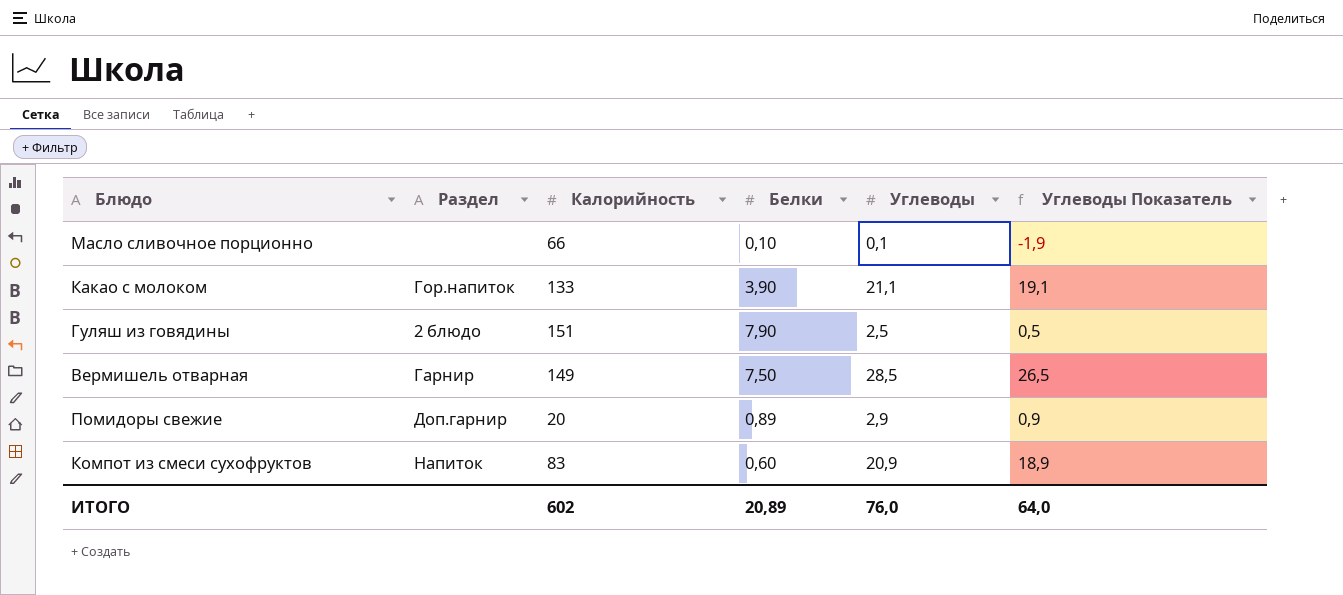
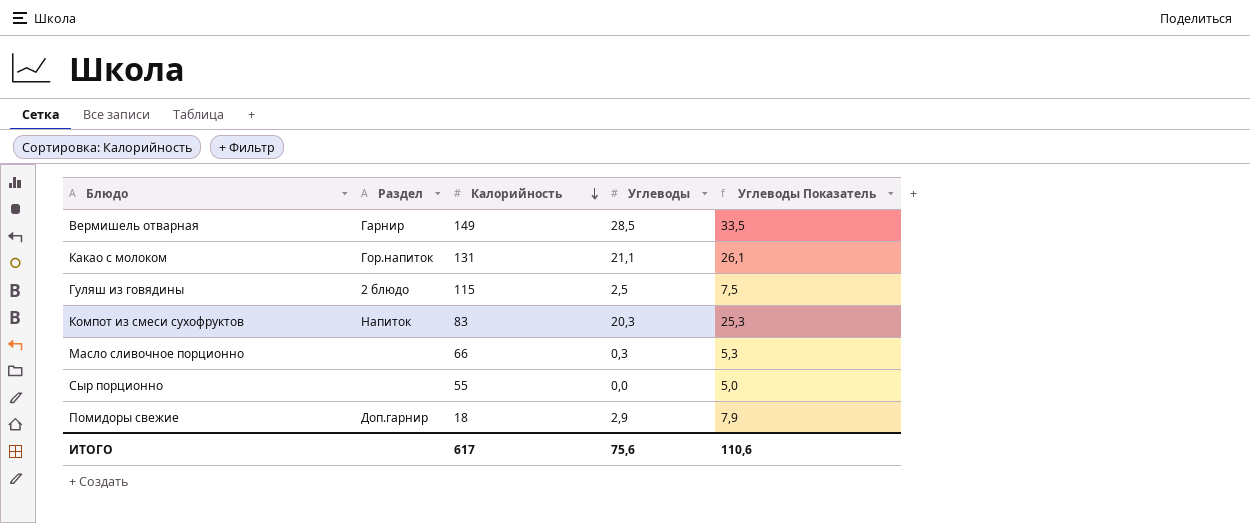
row order: none -> Калорийность descending
column Белки | position: 4 -> none
column Углеводы Показатель | formula: [Углеводы] - 2 -> [Углеводы] + 5
Какао с молоком | Калорийность: 133 -> 131
Гуляш из говядины | Калорийность: 151 -> 115
Компот из смеси сухофруктов | Углеводы: 20,9 -> 20,3
Масло сливочное порционно | Углеводы: 0,1 -> 0,3
row Сыр порционно: none -> none | 55 | 0,0 | 5,0
Помидоры свежие | Калорийность: 20 -> 18
ИТОГО | Калорийность: 602 -> 617
ИТОГО | Углеводы: 76,0 -> 75,6
ИТОГО | Углеводы Показатель: 64,0 -> 110,6

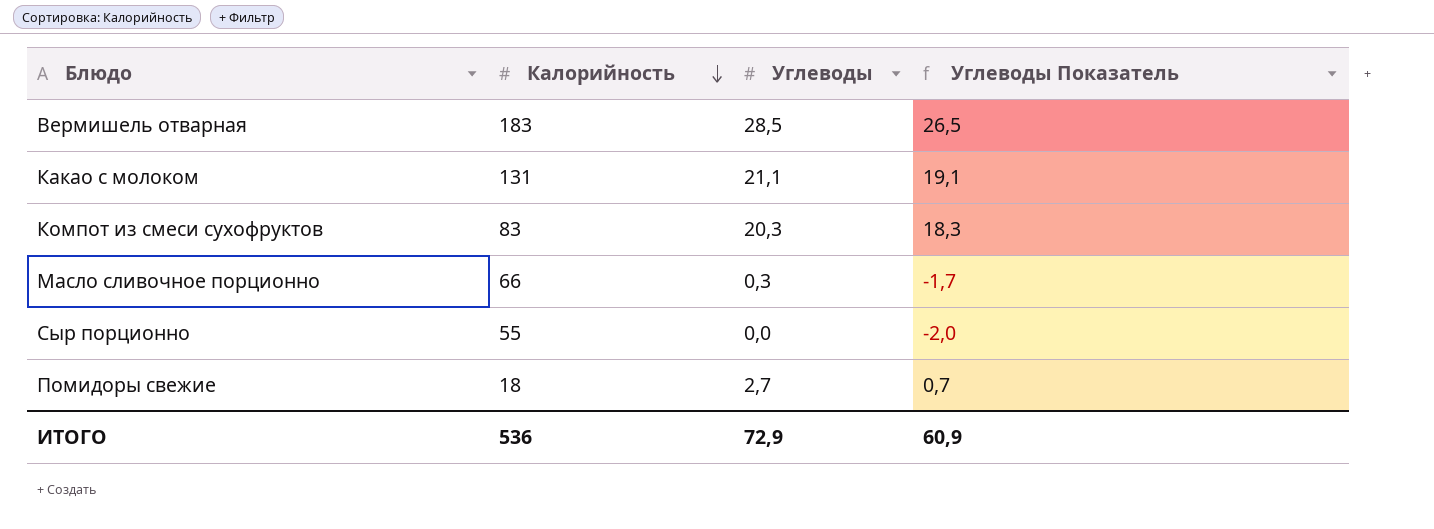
column Раздел | position: 2 -> none
column Углеводы Показатель | formula: [Углеводы] + 5 -> [Углеводы] - 2
row Гуляш из говядины: 2 блюдо | 115 | 2,5 | 7,5 -> none
Вермишель отварная | Калорийность: 149 -> 183
Помидоры свежие | Углеводы: 2,9 -> 2,7
ИТОГО | Калорийность: 617 -> 536
ИТОГО | Углеводы: 75,6 -> 72,9
ИТОГО | Углеводы Показатель: 110,6 -> 60,9

